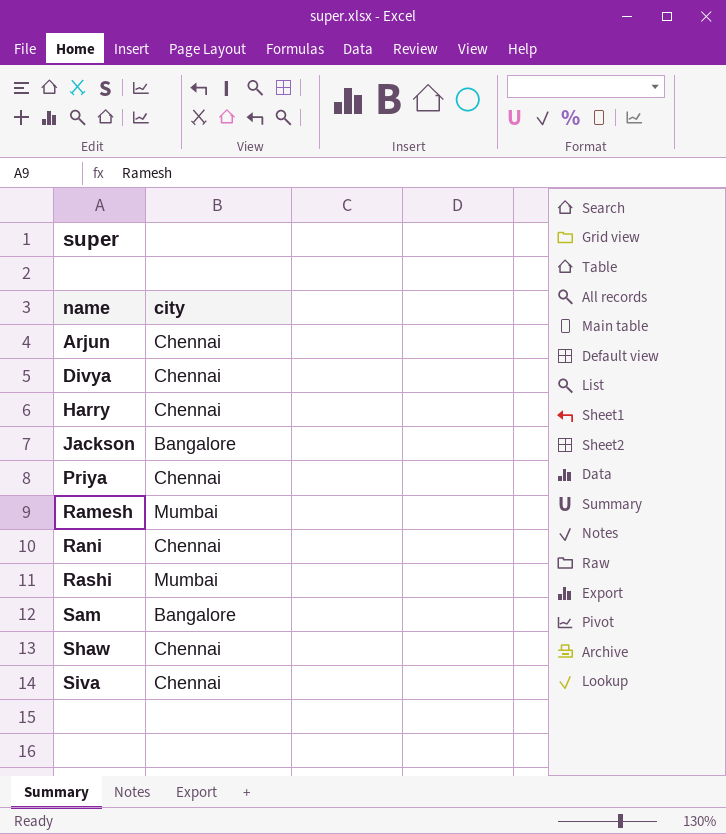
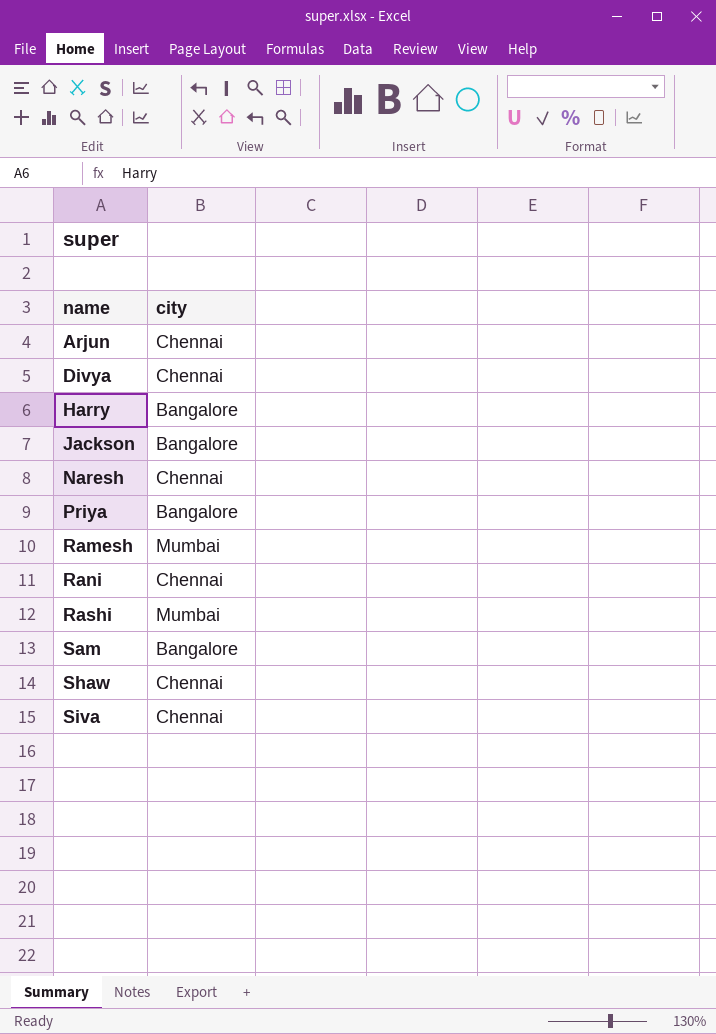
Harry | city: Chennai -> Bangalore
row Naresh: none -> Chennai
Priya | city: Chennai -> Bangalore

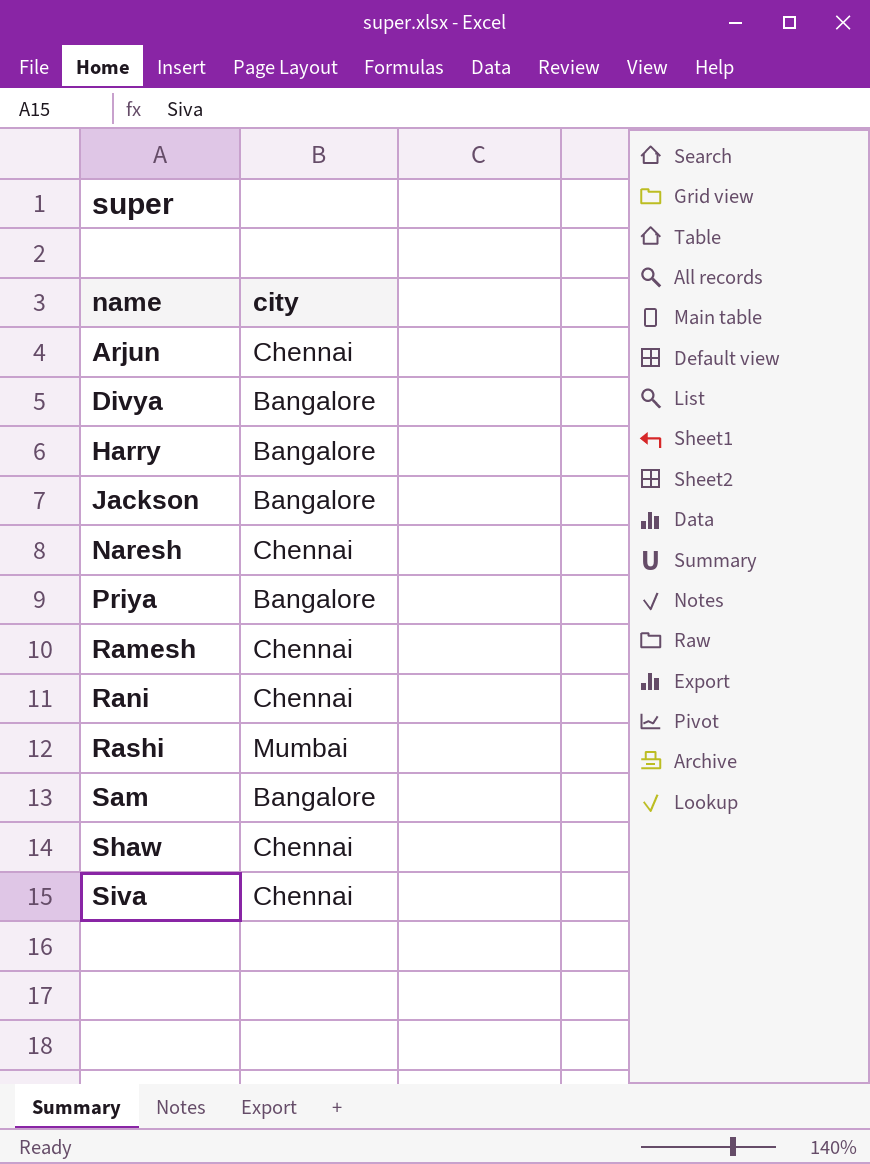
Divya | city: Chennai -> Bangalore
Ramesh | city: Mumbai -> Chennai

